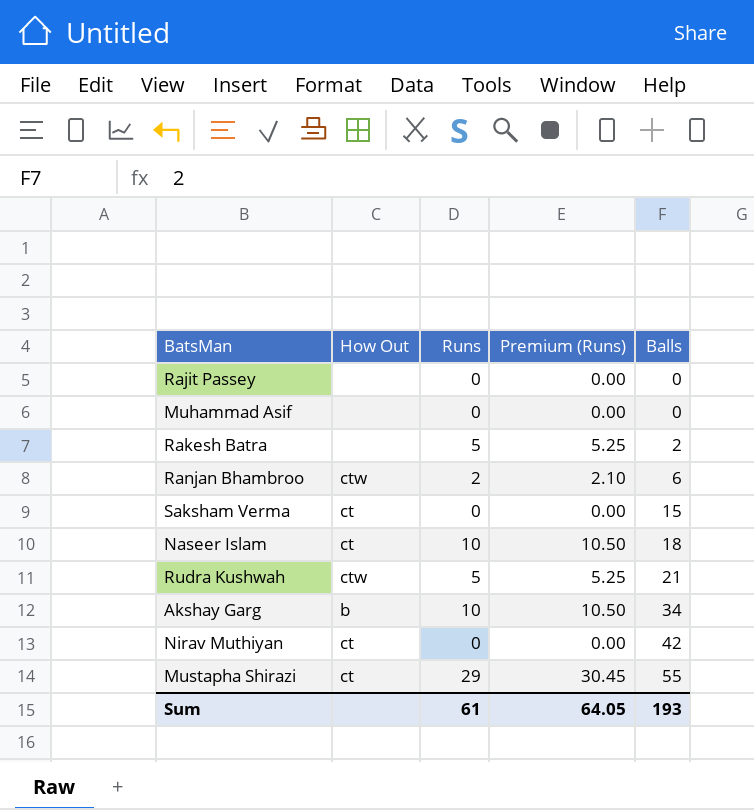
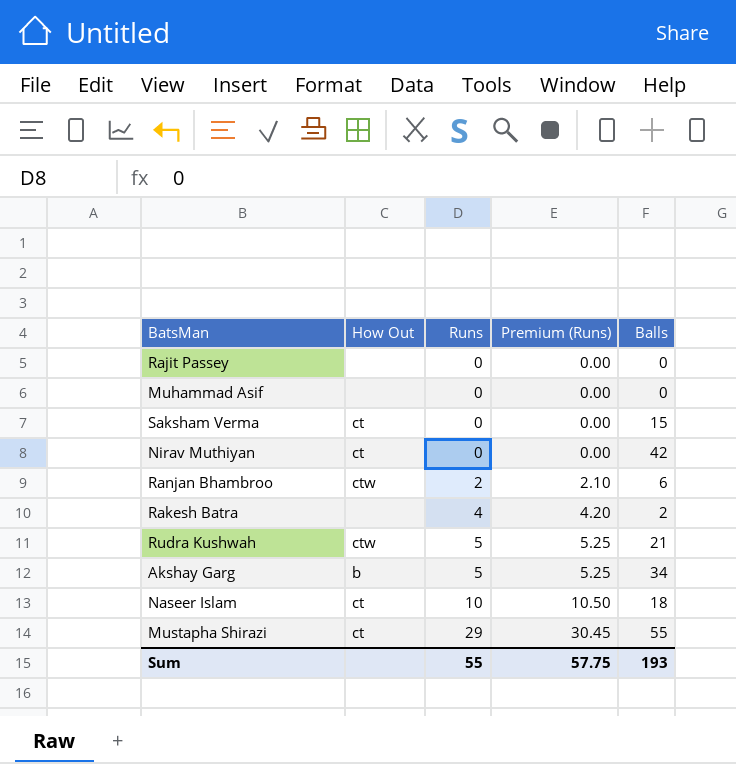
row order: Balls ascending -> Runs ascending
Rakesh Batra | Runs: 5 -> 4
Rakesh Batra | Premium (Runs): 5.25 -> 4.20
Akshay Garg | Runs: 10 -> 5
Akshay Garg | Premium (Runs): 10.50 -> 5.25
Sum | Runs: 61 -> 55
Sum | Premium (Runs): 64.05 -> 57.75

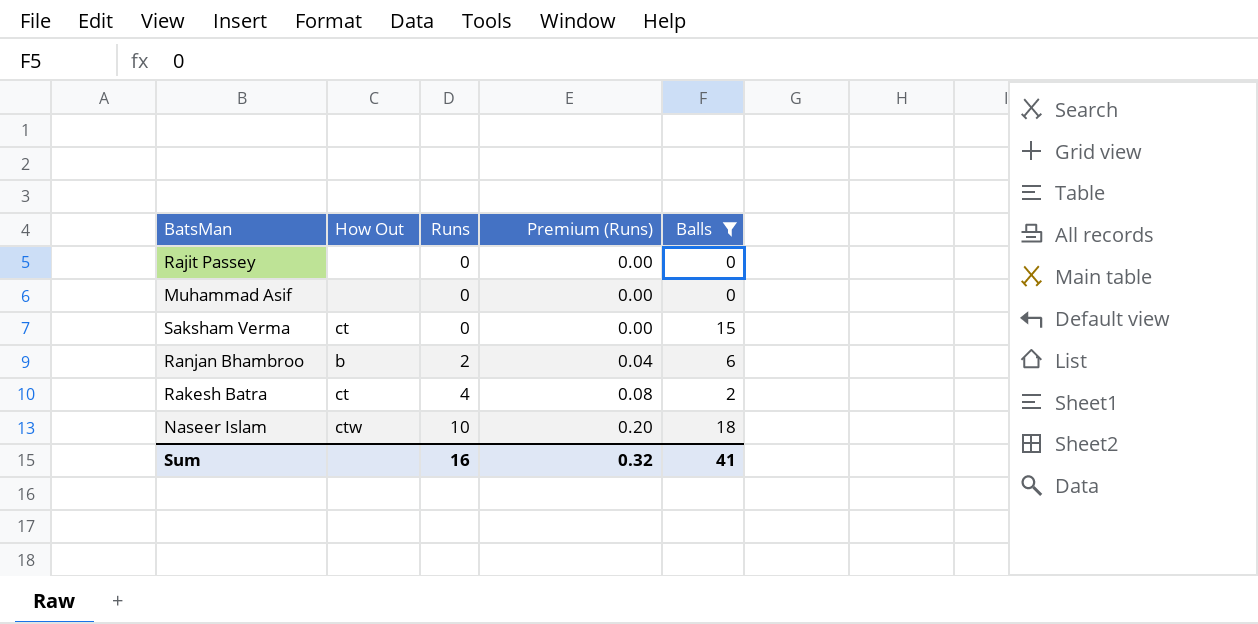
filter: none -> Balls <= 18
column Premium (Runs) | formula: [Runs] * 1.05 -> [Runs] * 0.02
Ranjan Bhambroo | How Out: ctw -> b
Rakesh Batra | How Out: none -> ct
Naseer Islam | How Out: ct -> ctw
Sum | Runs: 55 -> 16
Sum | Premium (Runs): 57.75 -> 0.32
Sum | Balls: 193 -> 41

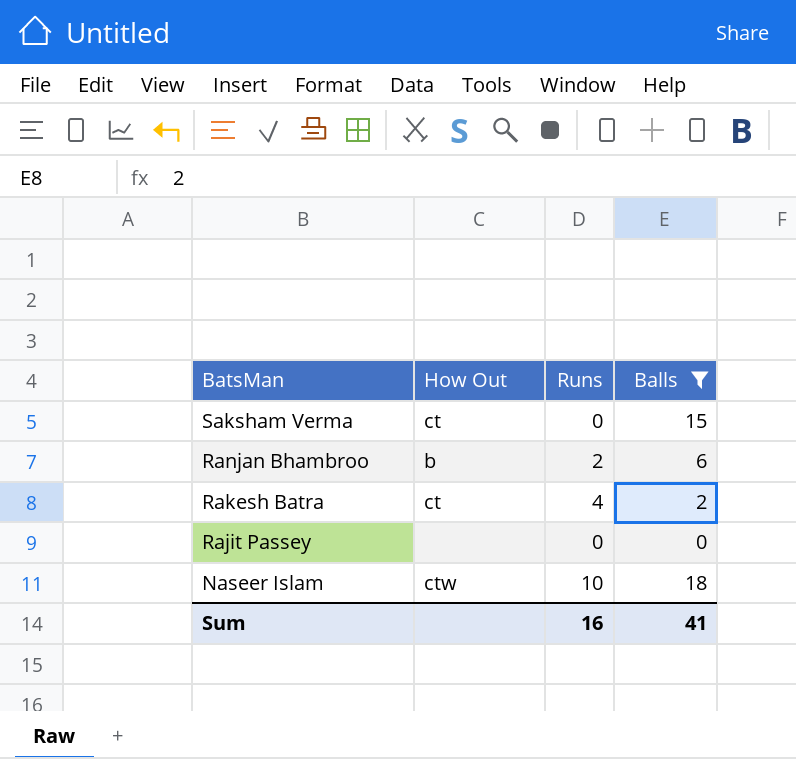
row order: Runs ascending -> BatsMan descending
column Premium (Runs) | formula: [Runs] * 0.02 -> none
row Muhammad Asif: none | 0 | 0.00 | 0 -> none

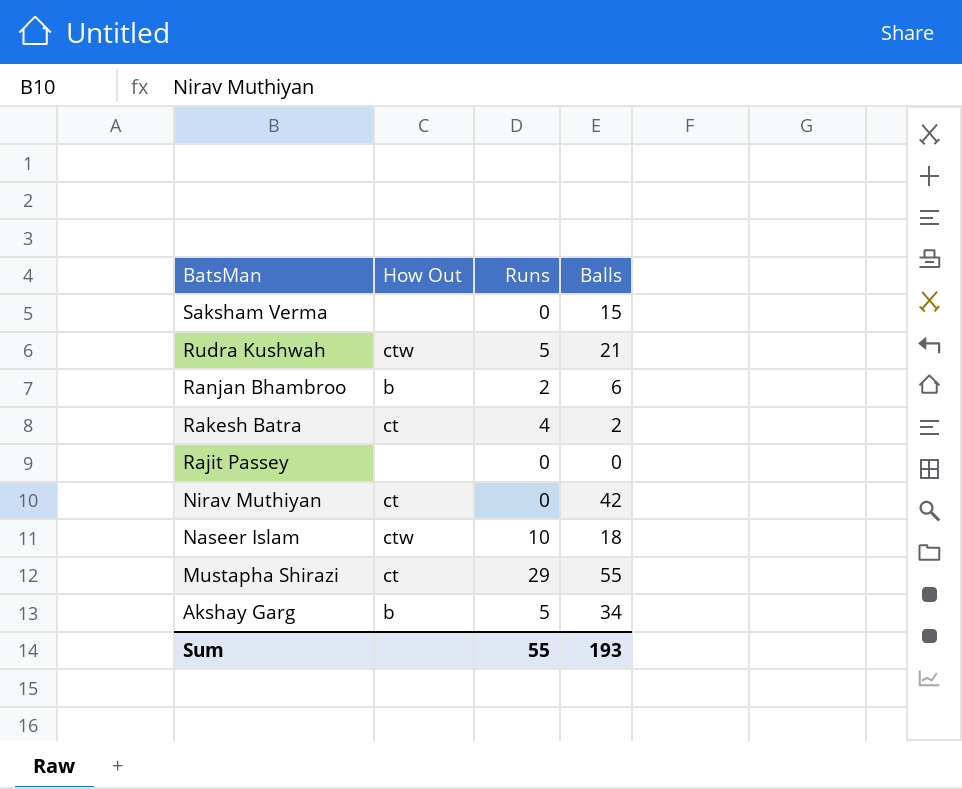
filter: Balls <= 18 -> none
Saksham Verma | How Out: ct -> none
Sum | Runs: 16 -> 55
Sum | Balls: 41 -> 193

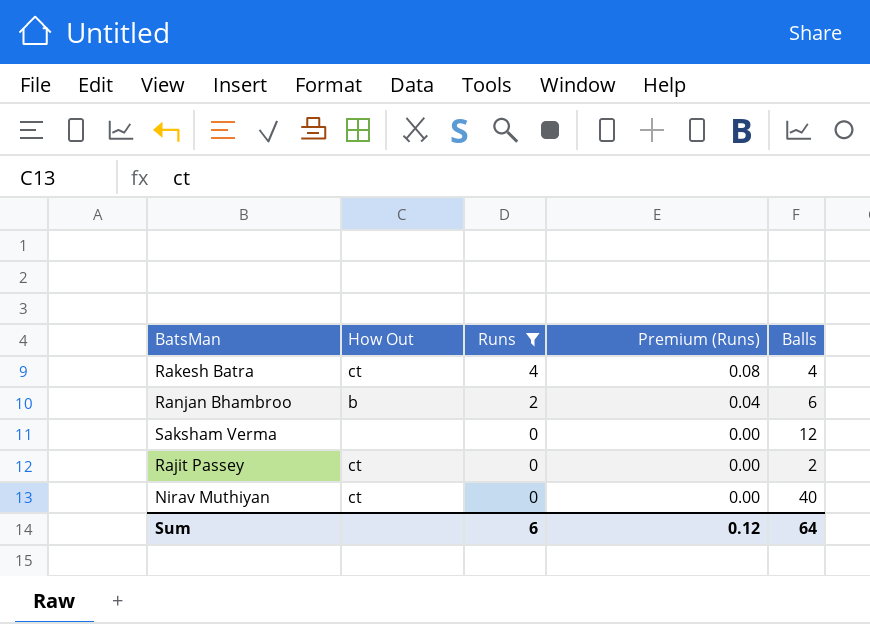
filter: none -> Runs <= 4
row order: BatsMan descending -> Runs descending
column Premium (Runs) | formula: none -> [Runs] * 0.02
Rakesh Batra | Balls: 2 -> 4
Saksham Verma | Balls: 15 -> 12
Rajit Passey | How Out: none -> ct
Rajit Passey | Balls: 0 -> 2
Nirav Muthiyan | Balls: 42 -> 40
Sum | Runs: 55 -> 6
Sum | Balls: 193 -> 64

